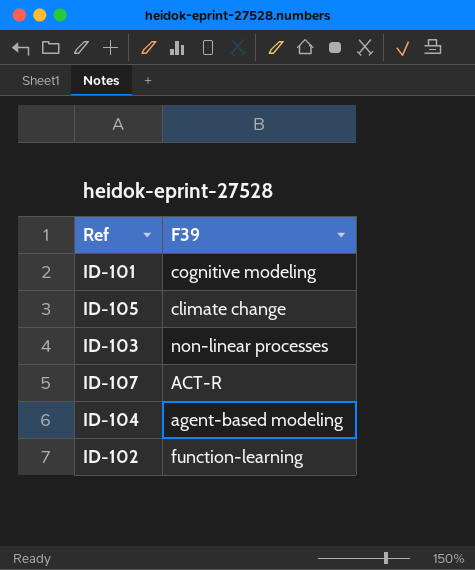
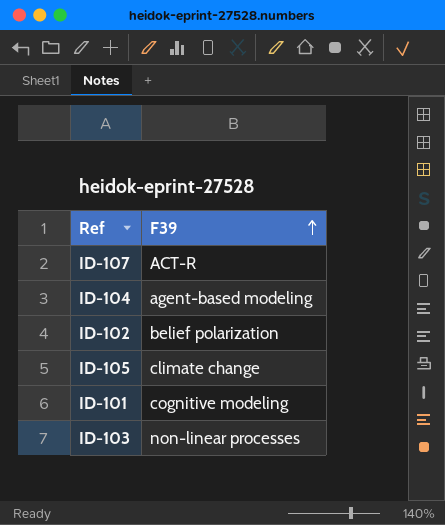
row order: none -> F39 ascending
ID-102 | F39: function-learning -> belief polarization

